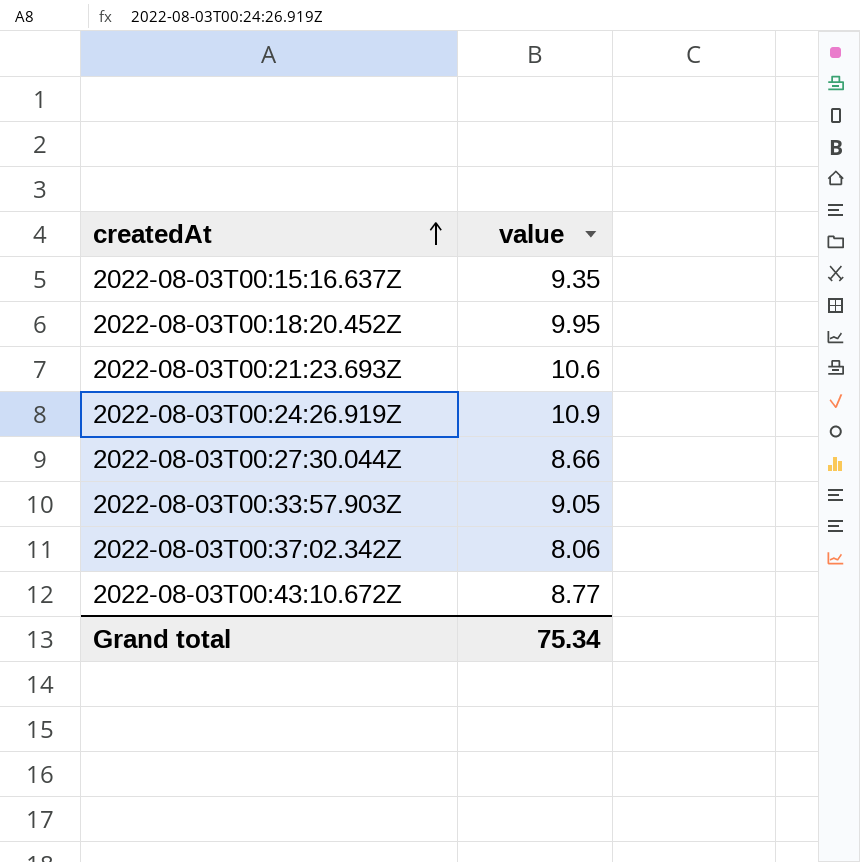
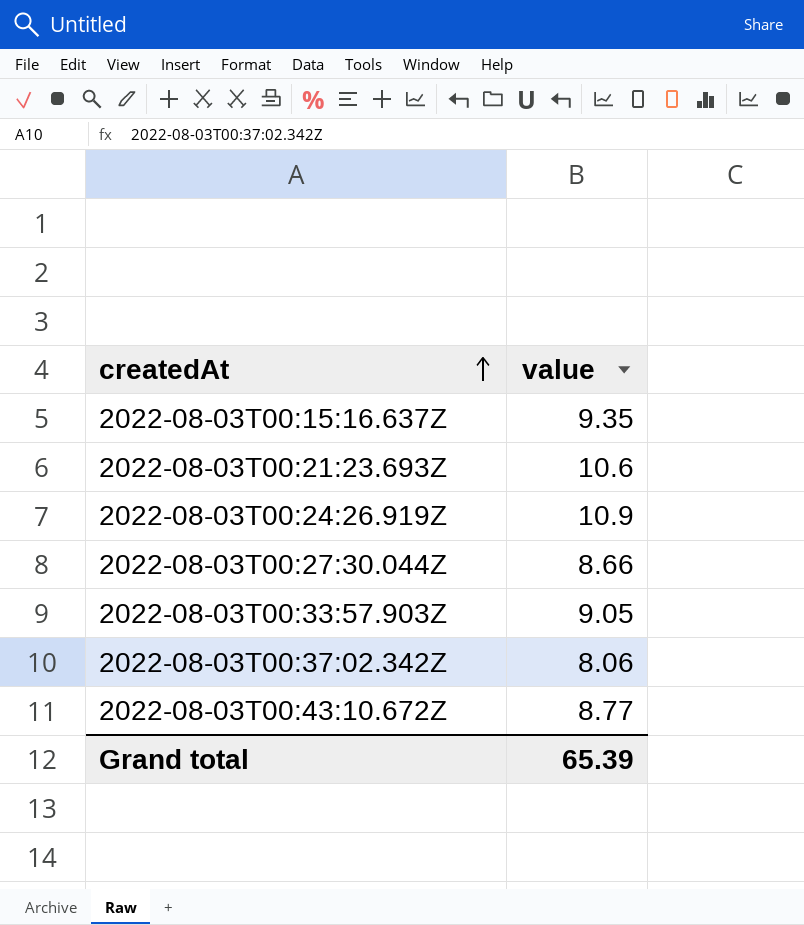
row 2022-08-03T00:18:20.452Z: 9.95 -> none
Grand total | value: 75.34 -> 65.39

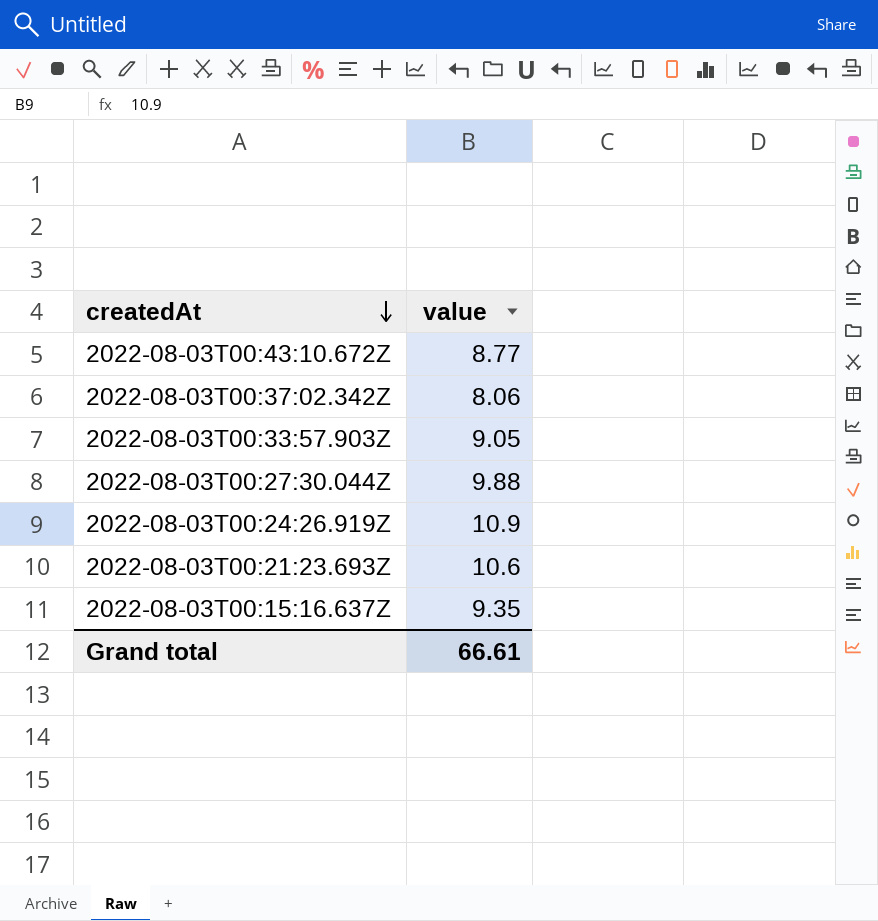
row order: createdAt ascending -> createdAt descending
2022-08-03T00:27:30.044Z | value: 8.66 -> 9.88
Grand total | value: 65.39 -> 66.61

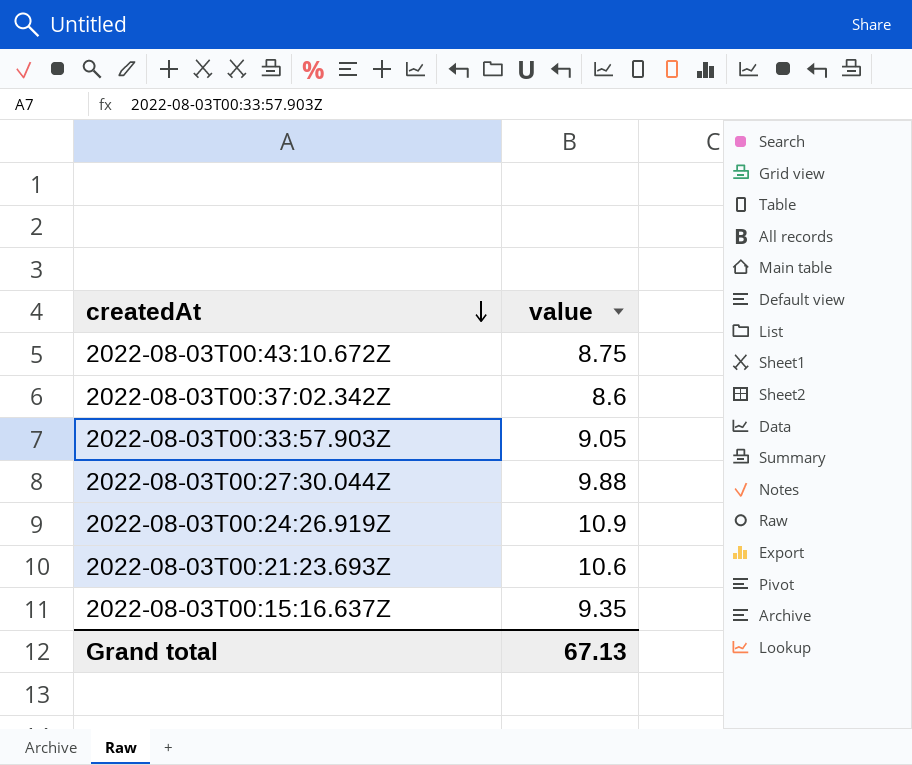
2022-08-03T00:43:10.672Z | value: 8.77 -> 8.75
2022-08-03T00:37:02.342Z | value: 8.06 -> 8.6
Grand total | value: 66.61 -> 67.13

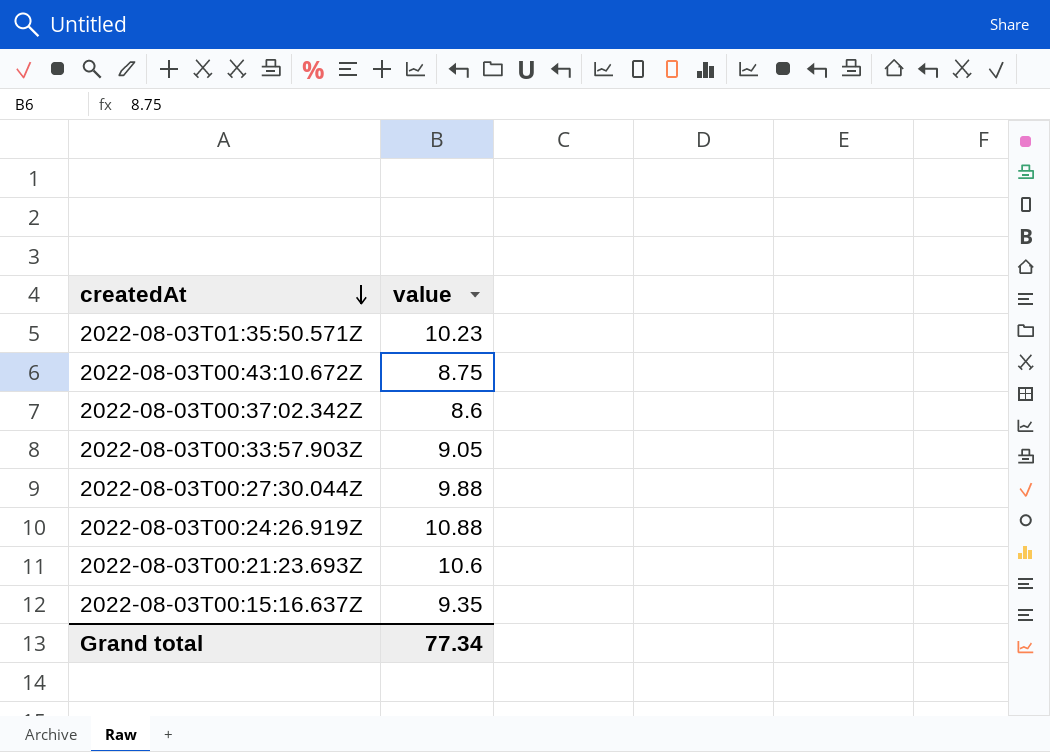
row 2022-08-03T01:35:50.571Z: none -> 10.23
2022-08-03T00:24:26.919Z | value: 10.9 -> 10.88
Grand total | value: 67.13 -> 77.34

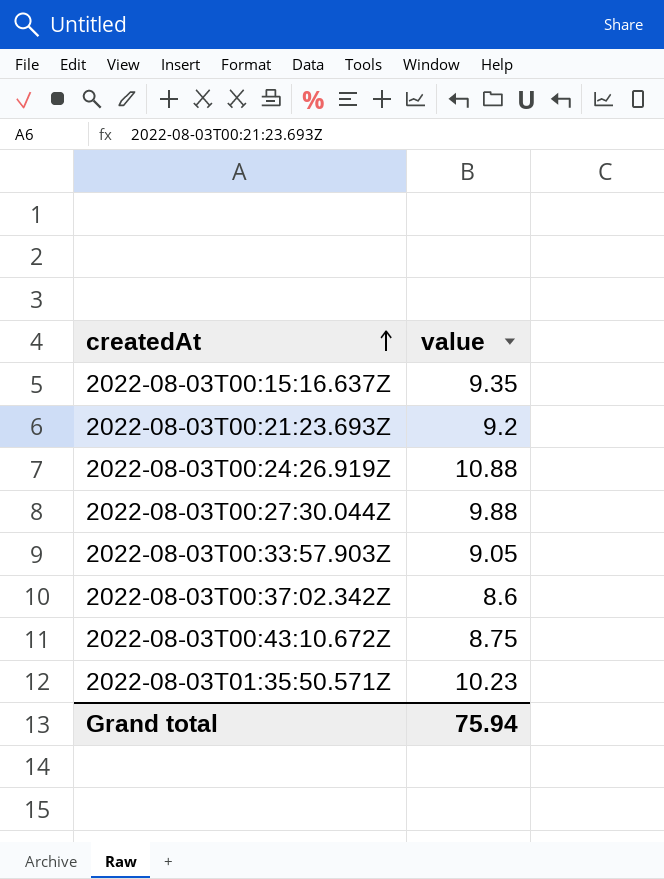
row order: createdAt descending -> createdAt ascending
2022-08-03T00:21:23.693Z | value: 10.6 -> 9.2
Grand total | value: 77.34 -> 75.94

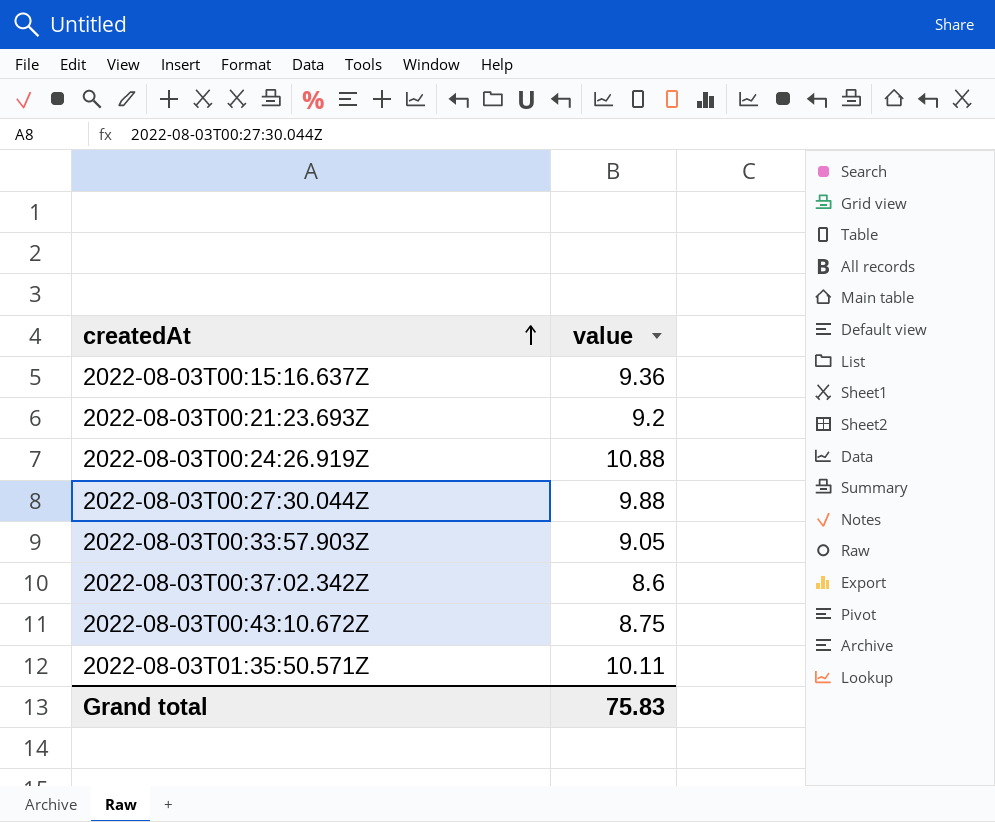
2022-08-03T00:15:16.637Z | value: 9.35 -> 9.36
2022-08-03T01:35:50.571Z | value: 10.23 -> 10.11
Grand total | value: 75.94 -> 75.83

